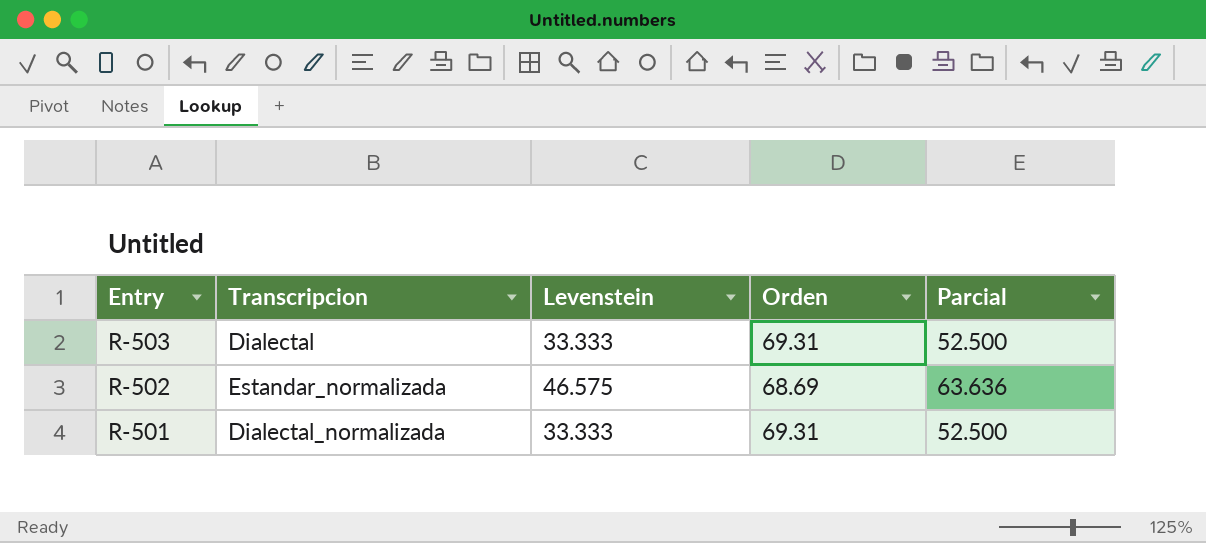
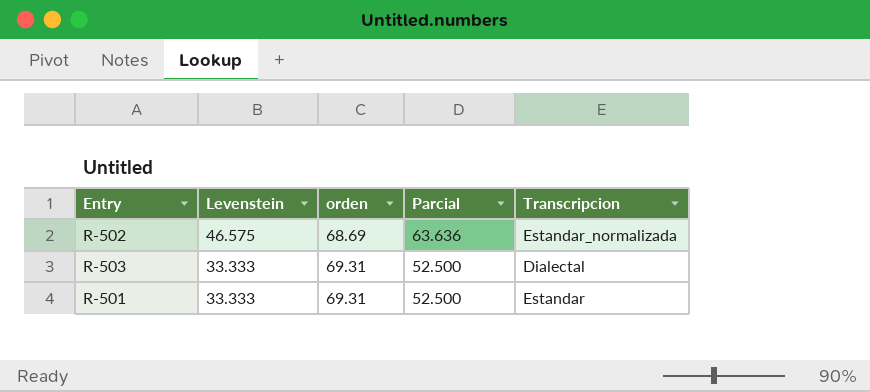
row order: Entry descending -> Levenstein descending
column name: Orden -> orden
column Transcripcion | position: 2 -> 5
R-501 | Transcripcion: Dialectal_normalizada -> Estandar

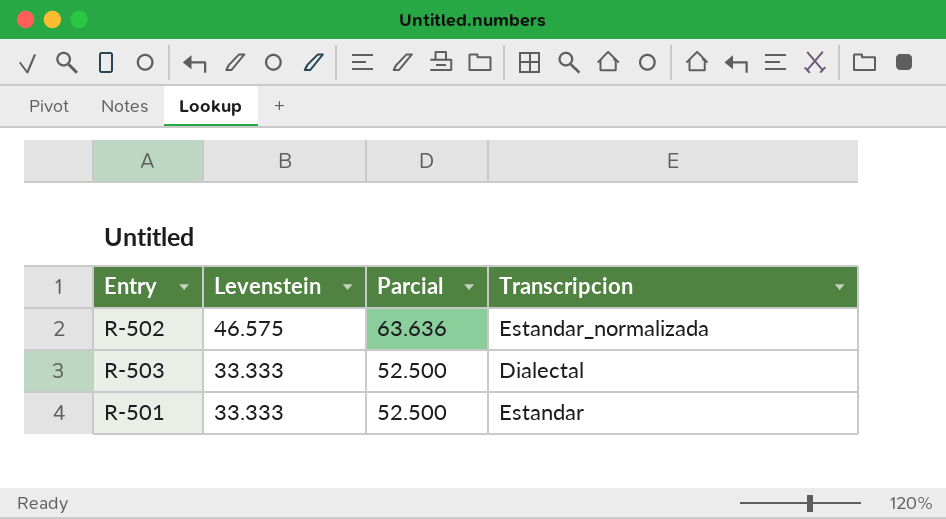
column orden | position: 3 -> none

